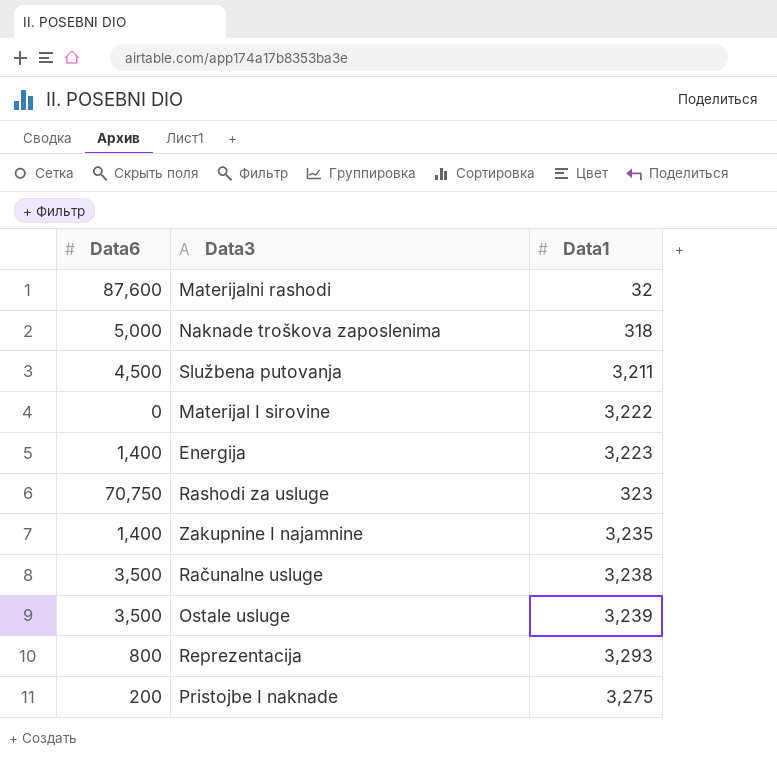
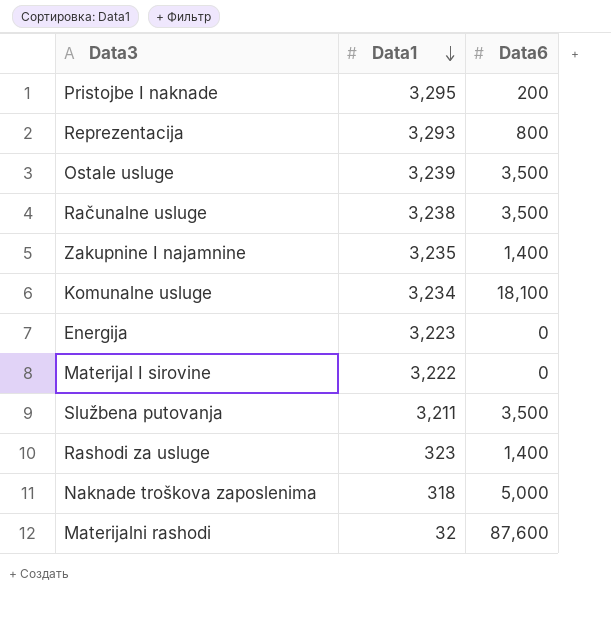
row order: none -> Data1 descending
column Data6 | position: 1 -> 3
Pristojbe I naknade | Data1: 3,275 -> 3,295
row Komunalne usluge: none -> 3,234 | 18,100
Energija | Data6: 1,400 -> 0
Službena putovanja | Data6: 4,500 -> 3,500
Rashodi za usluge | Data6: 70,750 -> 1,400

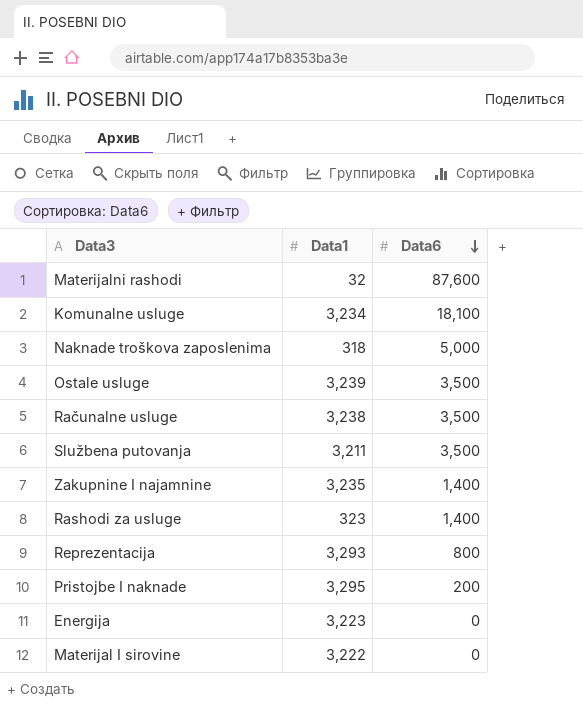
row order: Data1 descending -> Data6 descending

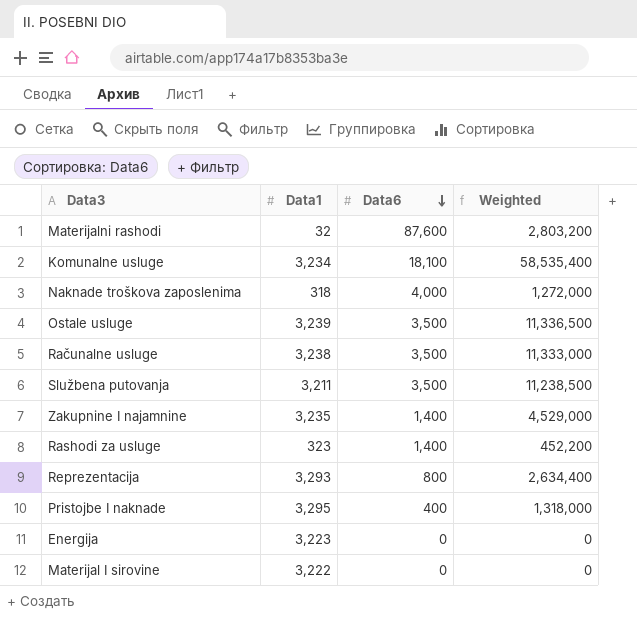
column Weighted | formula: none -> [Data1] * [Data6]
Naknade troškova zaposlenima | Data6: 5,000 -> 4,000
Pristojbe I naknade | Data6: 200 -> 400

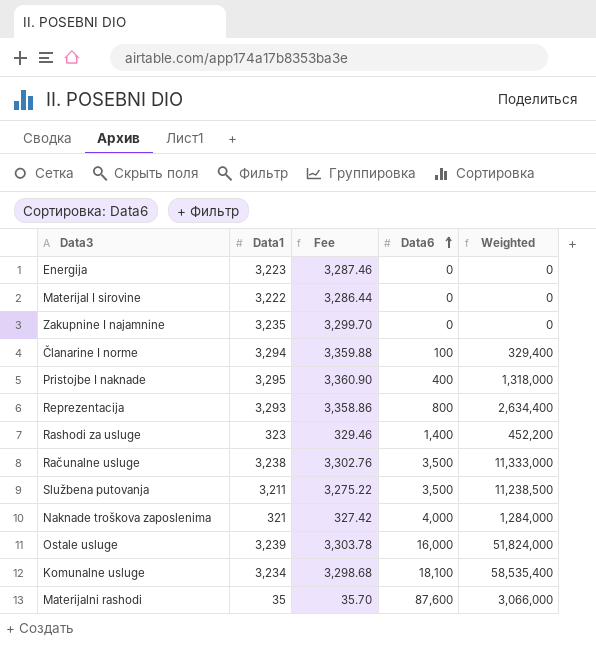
row order: Data6 descending -> Data6 ascending
column Fee | formula: none -> [Data1] * 1.02
Zakupnine I najamnine | Data6: 1,400 -> 0
Zakupnine I najamnine | Weighted: 4,529,000 -> 0
row Članarine I norme: none -> 3,294 | 3,359.88 | 100 | 329,400
Naknade troškova zaposlenima | Data1: 318 -> 321
Naknade troškova zaposlenima | Weighted: 1,272,000 -> 1,284,000
Ostale usluge | Data6: 3,500 -> 16,000
Ostale usluge | Weighted: 11,336,500 -> 51,824,000
Materijalni rashodi | Data1: 32 -> 35
Materijalni rashodi | Weighted: 2,803,200 -> 3,066,000

